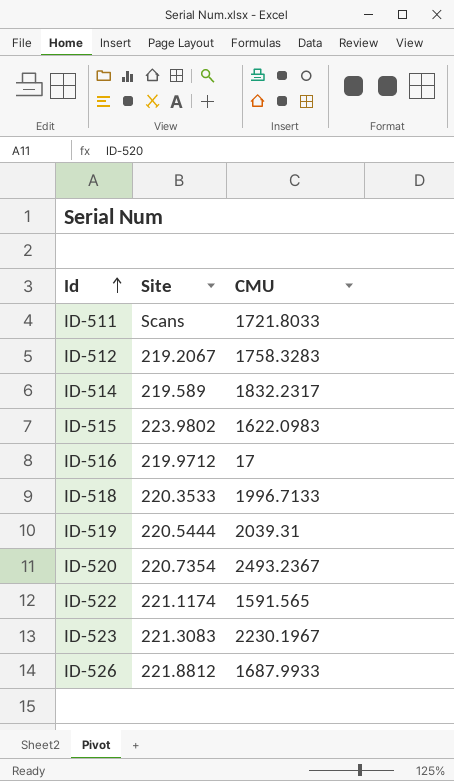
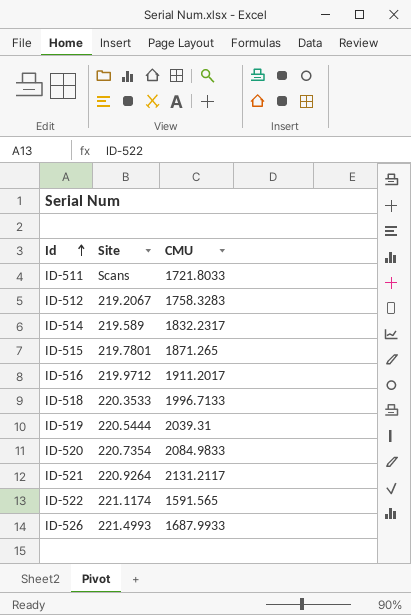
row ID-523: 221.3083 | 2230.1967 -> none
ID-515 | Site: 223.9802 -> 219.7801
ID-515 | CMU: 1622.0983 -> 1871.265
ID-516 | CMU: 17 -> 1911.2017
ID-520 | CMU: 2493.2367 -> 2084.9833
row ID-521: none -> 220.9264 | 2131.2117
ID-526 | Site: 221.8812 -> 221.4993

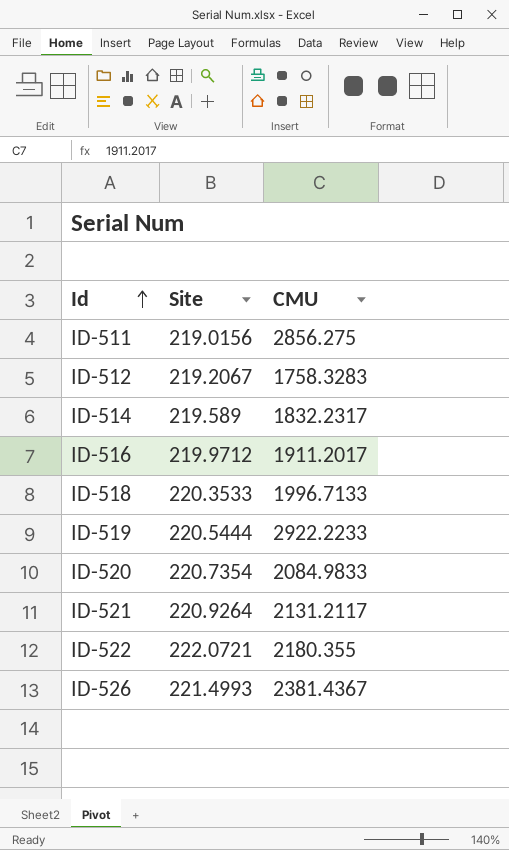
row ID-515: 219.7801 | 1871.265 -> none
ID-511 | Site: Scans -> 219.0156
ID-511 | CMU: 1721.8033 -> 2856.275
ID-519 | CMU: 2039.31 -> 2922.2233
ID-522 | Site: 221.1174 -> 222.0721
ID-522 | CMU: 1591.565 -> 2180.355
ID-526 | CMU: 1687.9933 -> 2381.4367

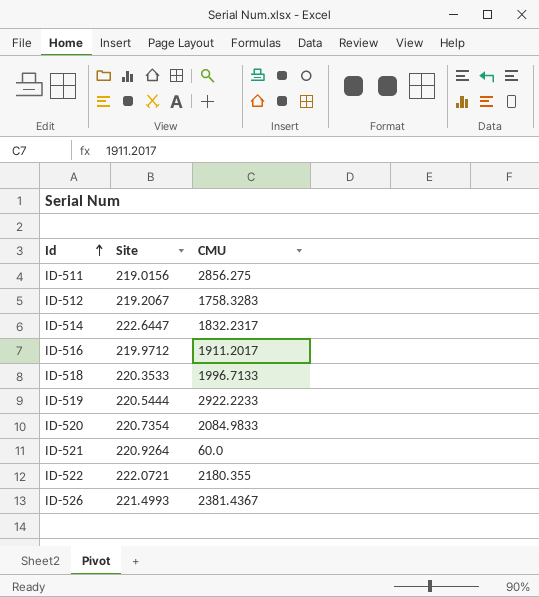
ID-514 | Site: 219.589 -> 222.6447
ID-521 | CMU: 2131.2117 -> 60.0

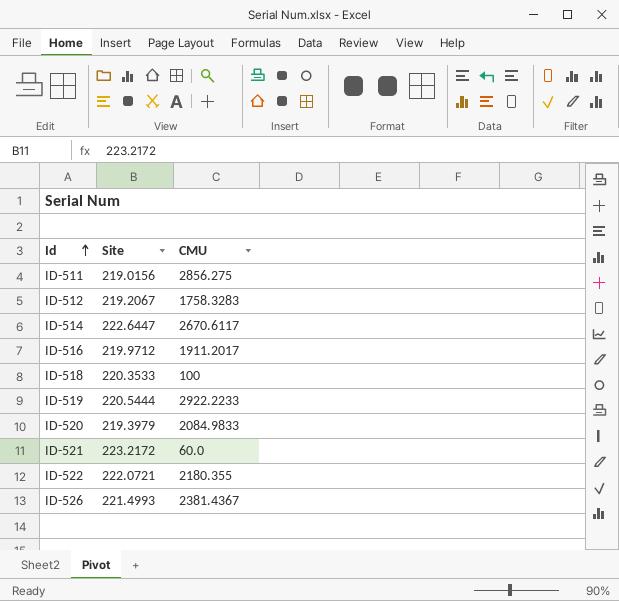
ID-514 | CMU: 1832.2317 -> 2670.6117
ID-518 | CMU: 1996.7133 -> 100
ID-520 | Site: 220.7354 -> 219.3979
ID-521 | Site: 220.9264 -> 223.2172

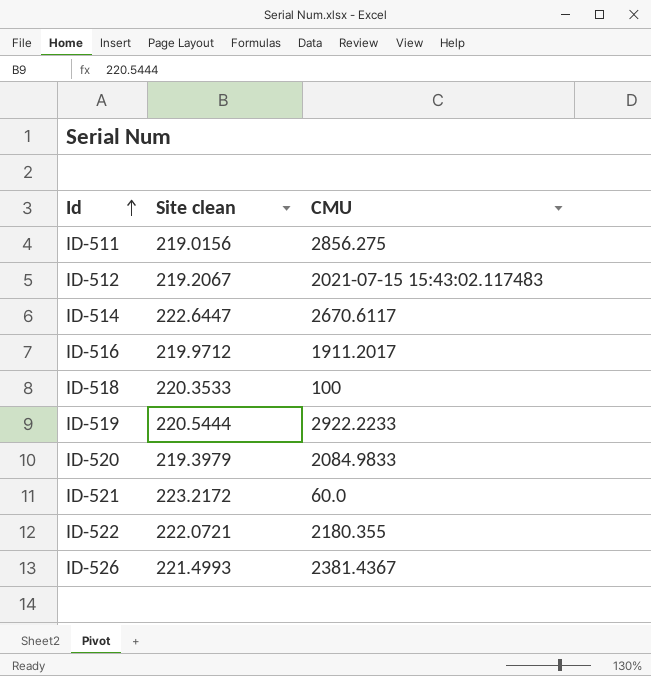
column name: Site -> Site clean
ID-512 | CMU: 1758.3283 -> 2021-07-15 15:43:02.117483

